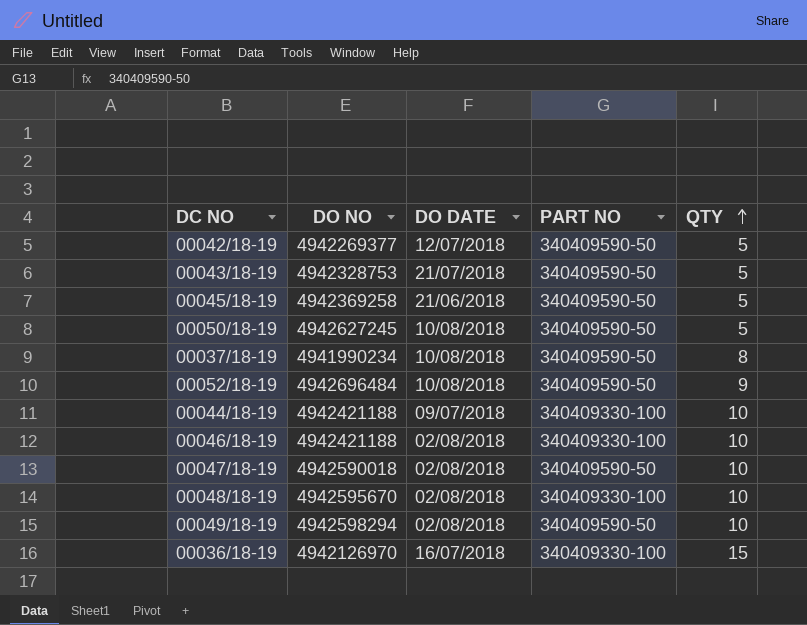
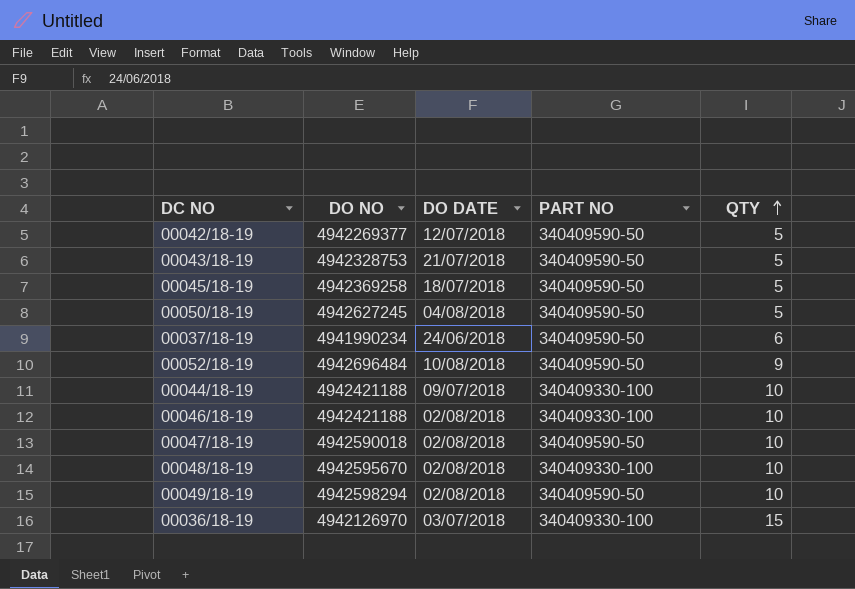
00045/18-19 | DO DATE: 21/06/2018 -> 18/07/2018
00050/18-19 | DO DATE: 10/08/2018 -> 04/08/2018
00037/18-19 | DO DATE: 10/08/2018 -> 24/06/2018
00037/18-19 | QTY: 8 -> 6
00036/18-19 | DO DATE: 16/07/2018 -> 03/07/2018

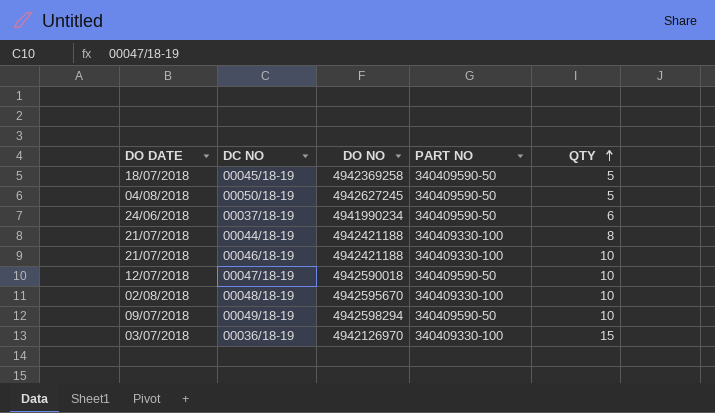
column DO DATE | position: 3 -> 1
row 00042/18-19: 4942269377 | 12/07/2018 | 340409590-50 | 5 -> none
row 00043/18-19: 4942328753 | 21/07/2018 | 340409590-50 | 5 -> none
row 00052/18-19: 4942696484 | 10/08/2018 | 340409590-50 | 9 -> none
00044/18-19 | DO DATE: 09/07/2018 -> 21/07/2018
00044/18-19 | QTY: 10 -> 8
00046/18-19 | DO DATE: 02/08/2018 -> 21/07/2018
00047/18-19 | DO DATE: 02/08/2018 -> 12/07/2018
00049/18-19 | DO DATE: 02/08/2018 -> 09/07/2018

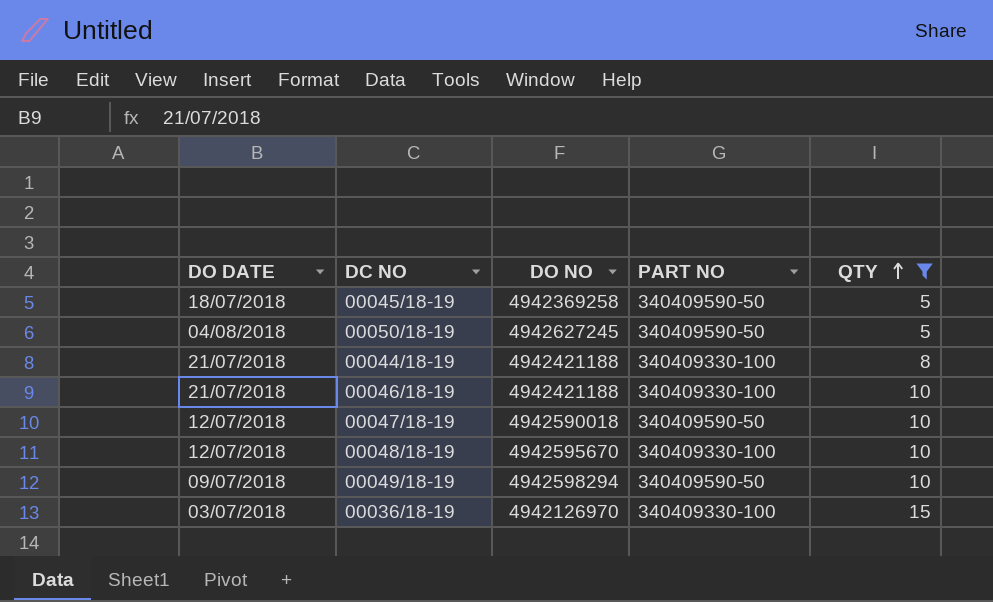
filter: none -> QTY != 6
00048/18-19 | DO DATE: 02/08/2018 -> 12/07/2018

